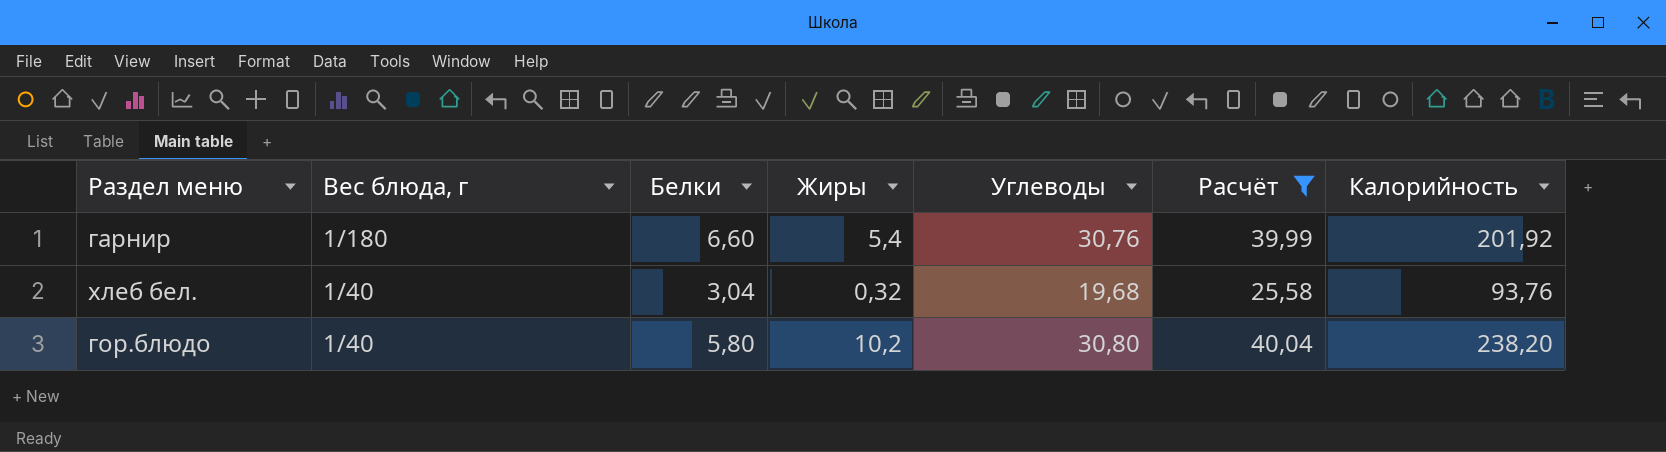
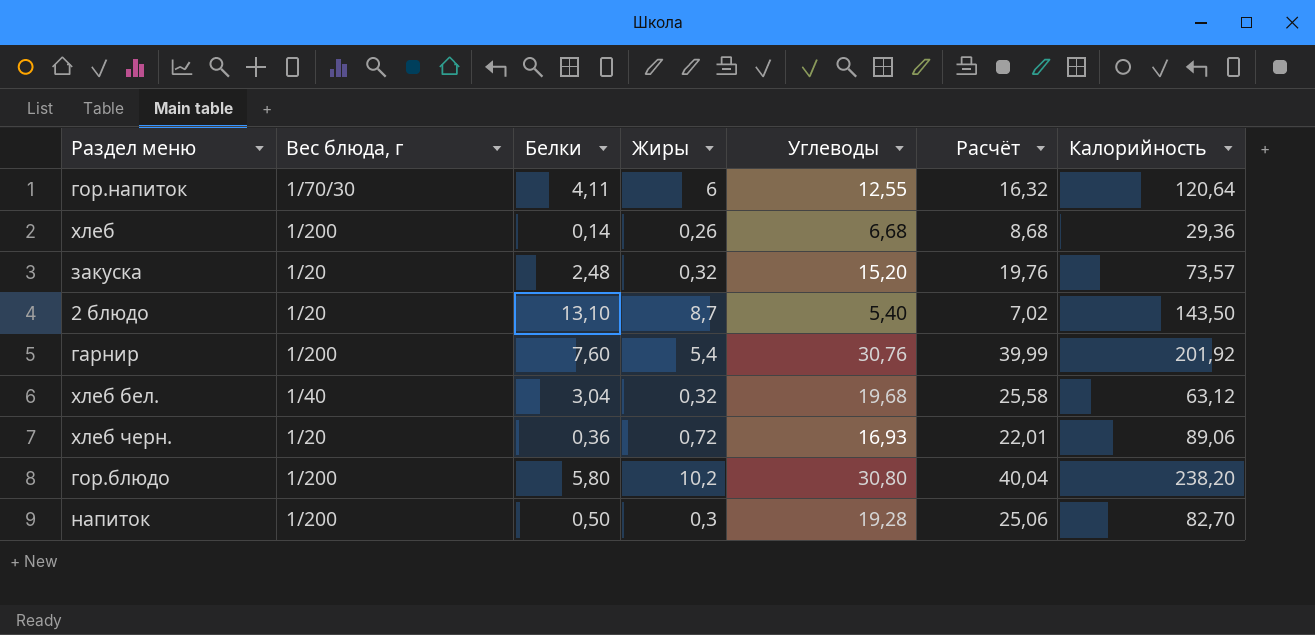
filter: Расчёт >= 25,58 -> none
гарнир | Вес блюда, г: 1/180 -> 1/200
гарнир | Белки: 6,60 -> 7,60
хлеб бел. | Калорийность: 93,76 -> 63,12
гор.блюдо | Вес блюда, г: 1/40 -> 1/200

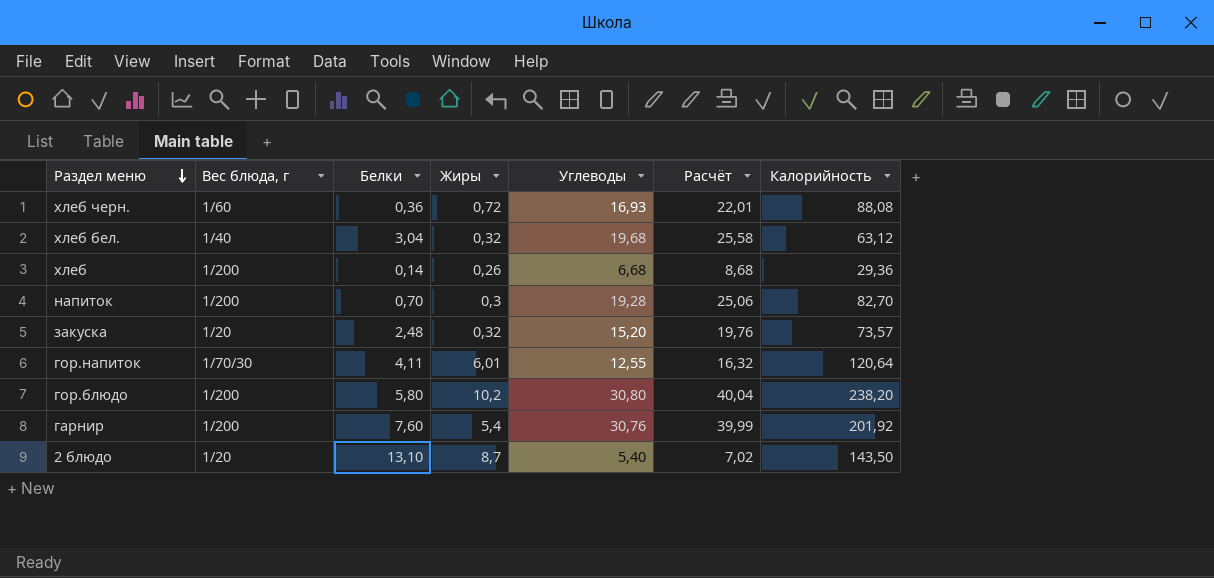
row order: none -> Раздел меню descending
хлеб черн. | Вес блюда, г: 1/20 -> 1/60
хлеб черн. | Калорийность: 89,06 -> 88,08
напиток | Белки: 0,50 -> 0,70
гор.напиток | Жиры: 6 -> 6,01

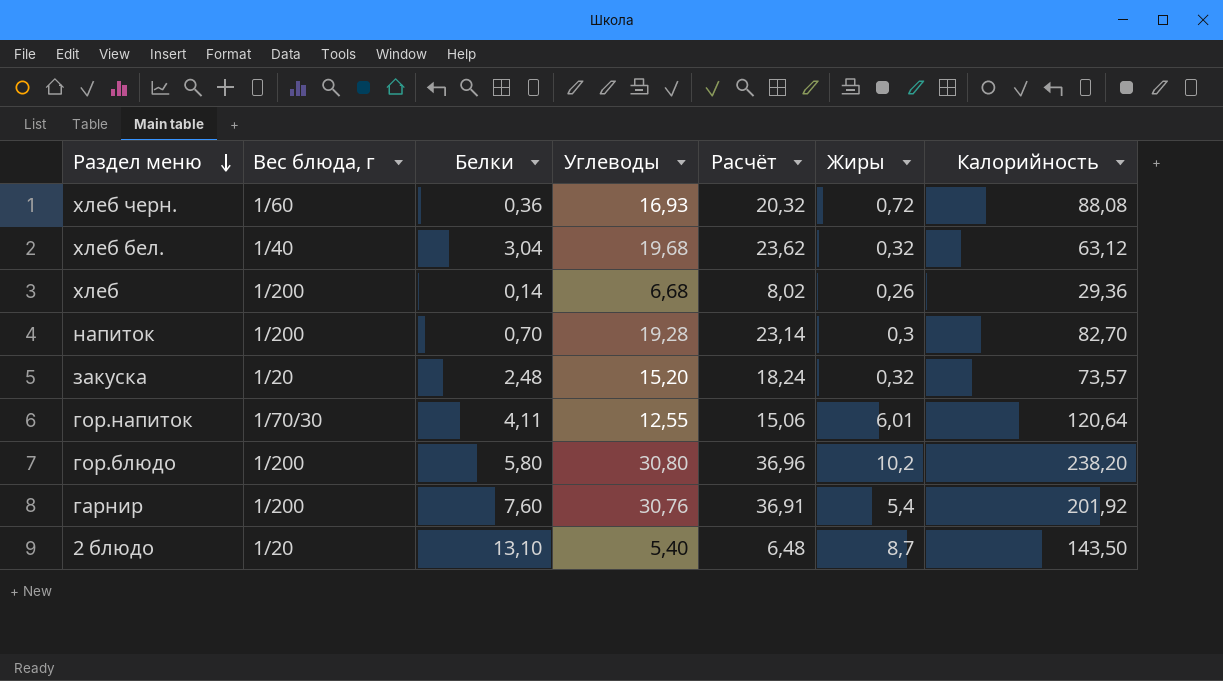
column Расчёт | formula: [Углеводы] * 1,3 -> [Углеводы] * 1,2
column Жиры | position: 4 -> 6

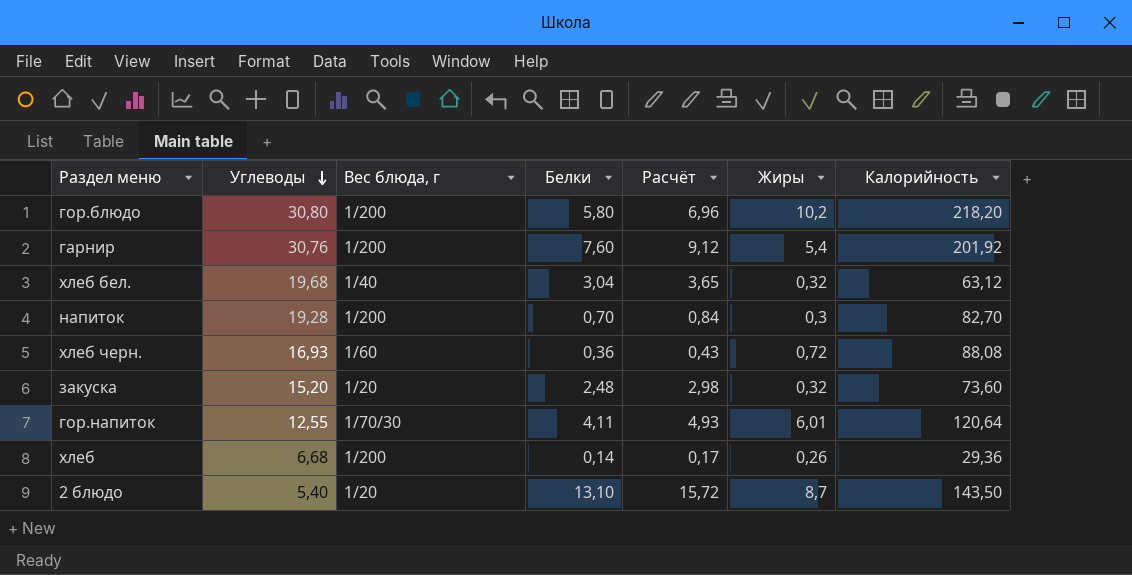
row order: Раздел меню descending -> Углеводы descending
column Углеводы | position: 4 -> 2
column Расчёт | formula: [Углеводы] * 1,2 -> [Белки] * 1,2
гор.блюдо | Калорийность: 238,20 -> 218,20
закуска | Калорийность: 73,57 -> 73,60

